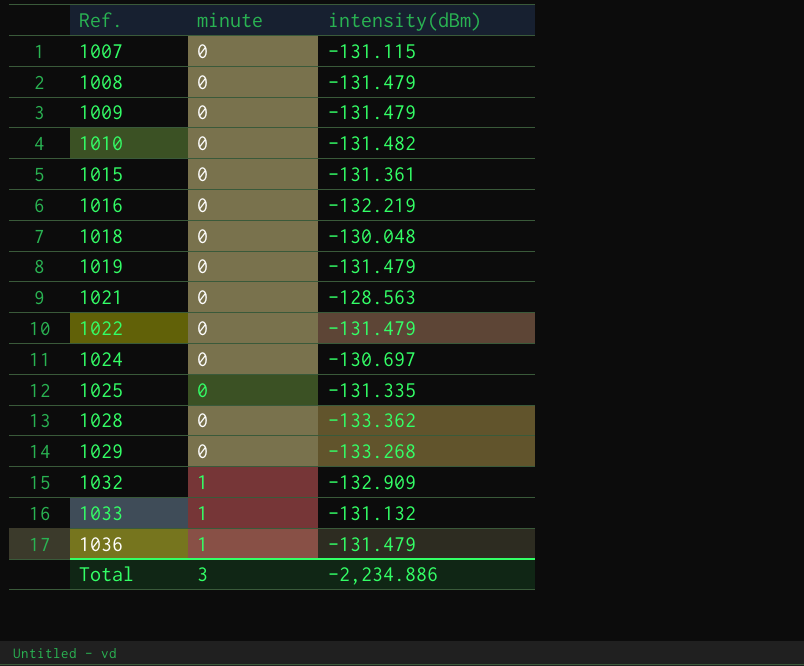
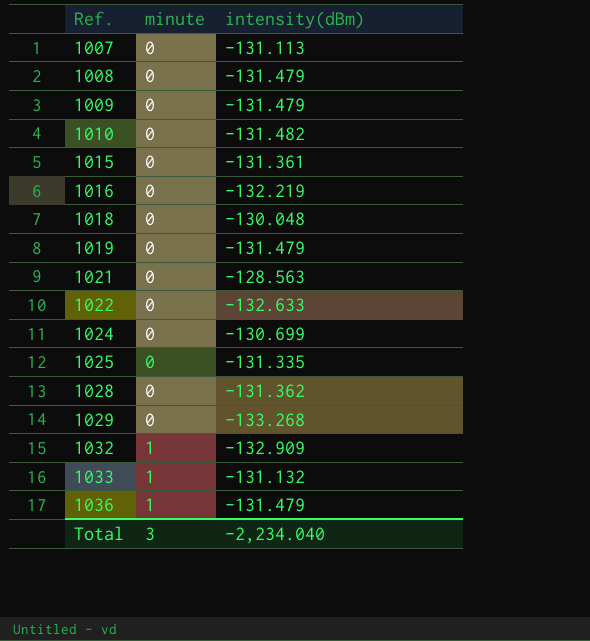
1007 | intensity(dBm): -131.115 -> -131.113
1022 | intensity(dBm): -131.479 -> -132.633
1024 | intensity(dBm): -130.697 -> -130.699
1028 | intensity(dBm): -133.362 -> -131.362
Total | intensity(dBm): -2,234.886 -> -2,234.040

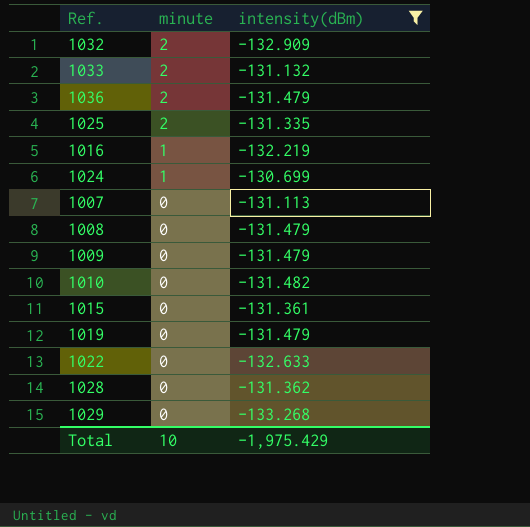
filter: none -> intensity(dBm) <= -130.699
row order: Ref. ascending -> minute descending
1032 | minute: 1 -> 2
1033 | minute: 1 -> 2
1036 | minute: 1 -> 2
1025 | minute: 0 -> 2
1016 | minute: 0 -> 1
1024 | minute: 0 -> 1
Total | minute: 3 -> 10
Total | intensity(dBm): -2,234.040 -> -1,975.429

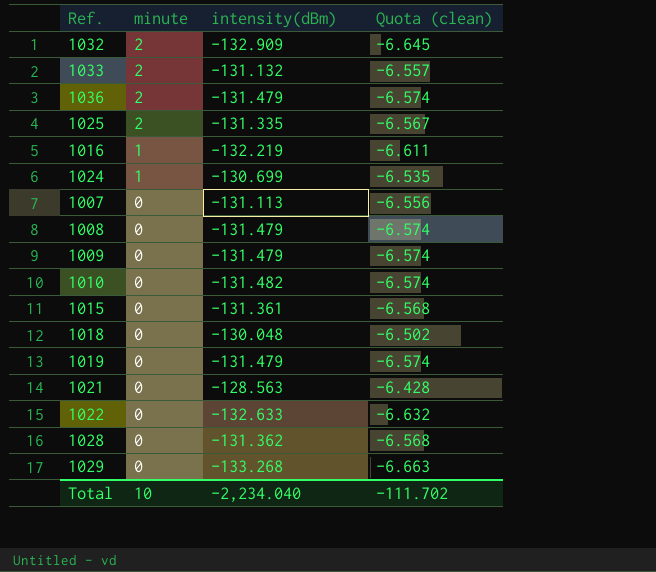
filter: intensity(dBm) <= -130.699 -> none
column Quota (clean) | formula: none -> [intensity(dBm)] * 0.05
Total | intensity(dBm): -1,975.429 -> -2,234.040

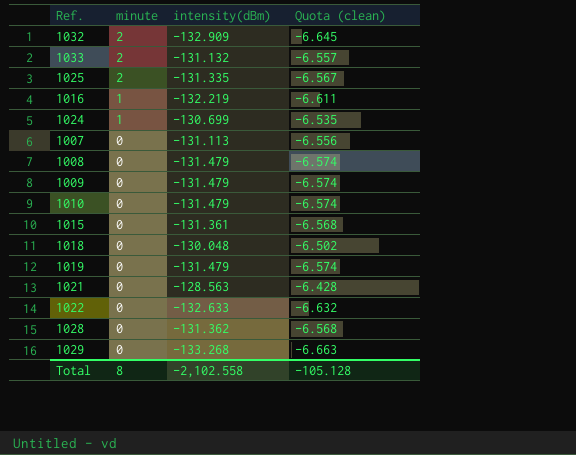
row 1036: 2 | -131.479 | -6.574 -> none
1010 | intensity(dBm): -131.482 -> -131.479
Total | minute: 10 -> 8
Total | intensity(dBm): -2,234.040 -> -2,102.558
Total | Quota (clean): -111.702 -> -105.128

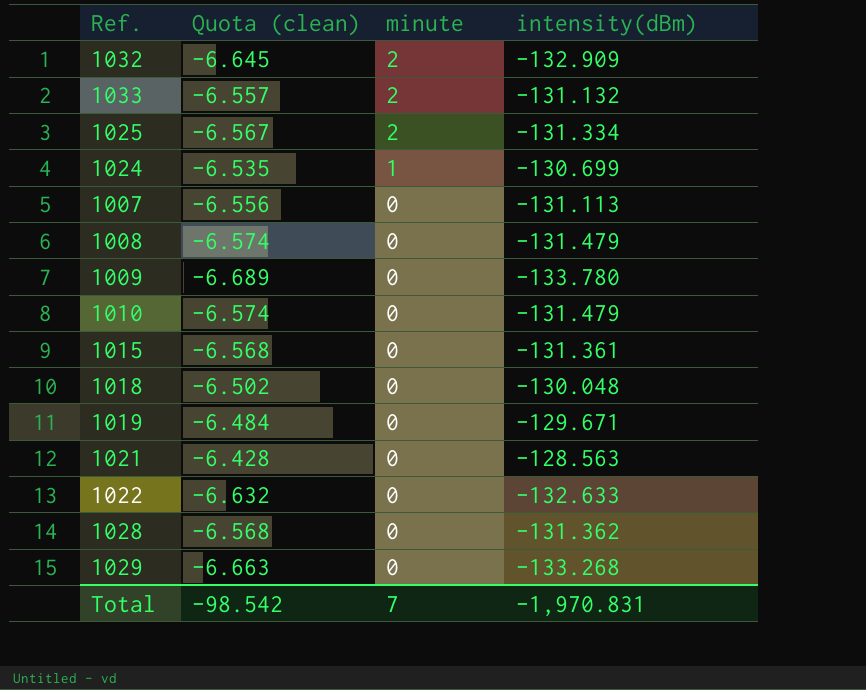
column Quota (clean) | position: 4 -> 2
row 1016: 1 | -132.219 | -6.611 -> none
1025 | intensity(dBm): -131.335 -> -131.334
1009 | Quota (clean): -6.574 -> -6.689
1009 | intensity(dBm): -131.479 -> -133.780
1019 | Quota (clean): -6.574 -> -6.484
1019 | intensity(dBm): -131.479 -> -129.671
Total | Quota (clean): -105.128 -> -98.542
Total | minute: 8 -> 7
Total | intensity(dBm): -2,102.558 -> -1,970.831

